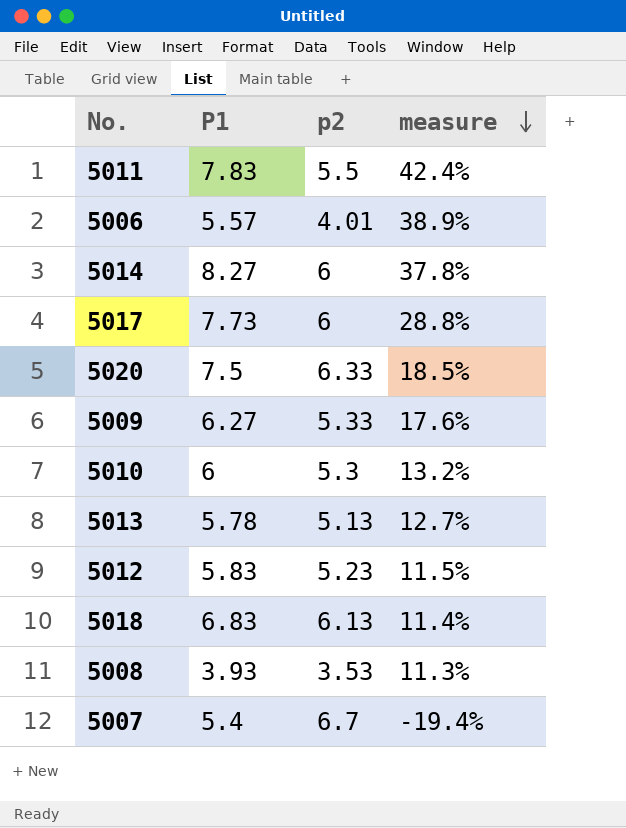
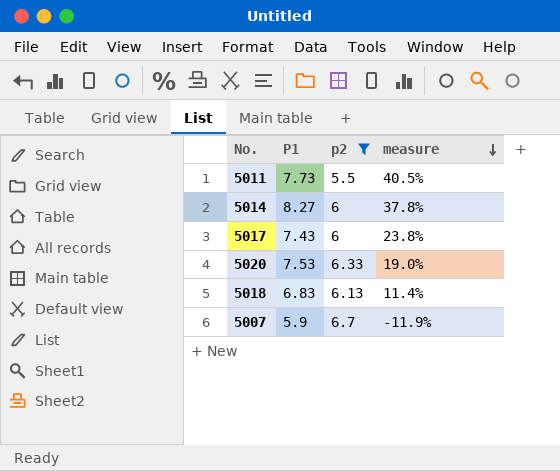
filter: none -> p2 >= 5.5
5011 | P1: 7.83 -> 7.73
5011 | measure: 42.4% -> 40.5%
5017 | P1: 7.73 -> 7.43
5017 | measure: 28.8% -> 23.8%
5020 | P1: 7.5 -> 7.53
5020 | measure: 18.5% -> 19.0%
5007 | P1: 5.4 -> 5.9
5007 | measure: -19.4% -> -11.9%

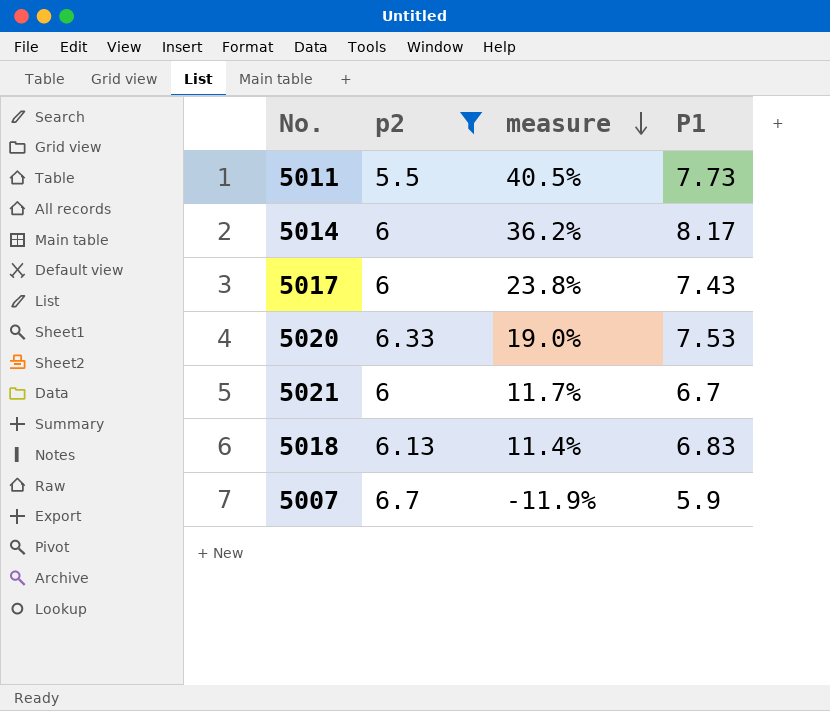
column P1 | position: 2 -> 4
5014 | measure: 37.8% -> 36.2%
5014 | P1: 8.27 -> 8.17
row 5021: none -> 6 | 11.7% | 6.7

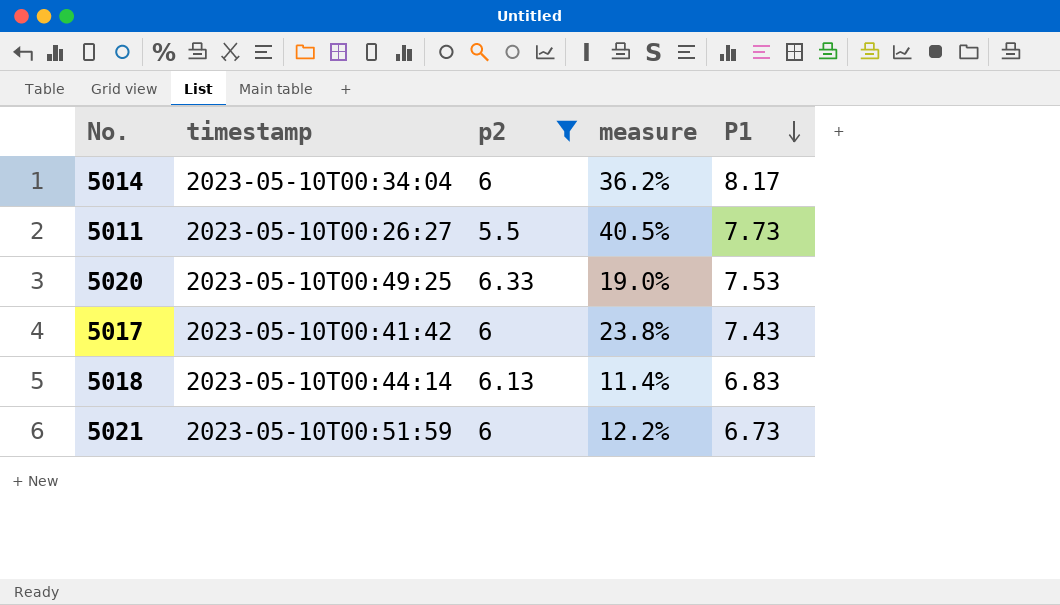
row order: measure descending -> P1 descending
column timestamp | position: none -> 2
row 5007: 6.7 | -11.9% | 5.9 -> none
5021 | measure: 11.7% -> 12.2%
5021 | P1: 6.7 -> 6.73

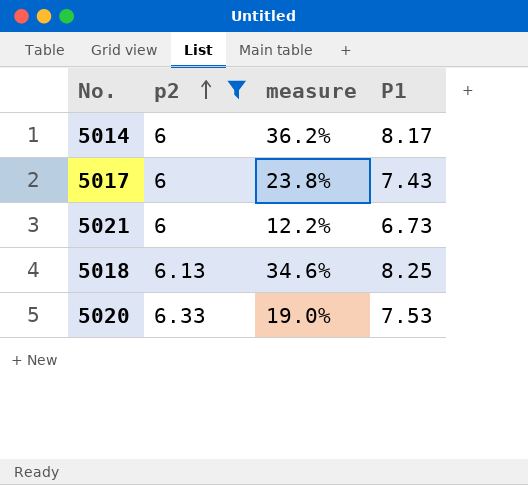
row order: P1 descending -> p2 ascending
column timestamp | position: 2 -> none
row 5011: 2023-05-10T00:26:27 | 5.5 | 40.5% | 7.73 -> none
5018 | measure: 11.4% -> 34.6%
5018 | P1: 6.83 -> 8.25

